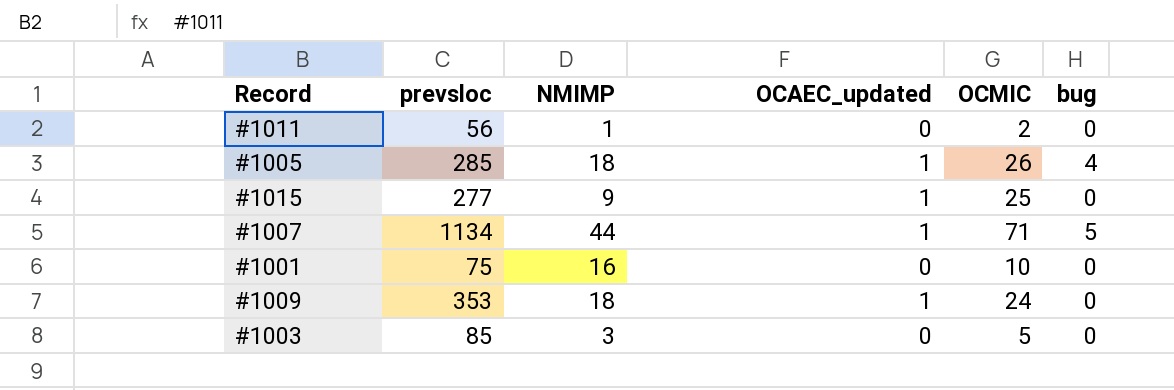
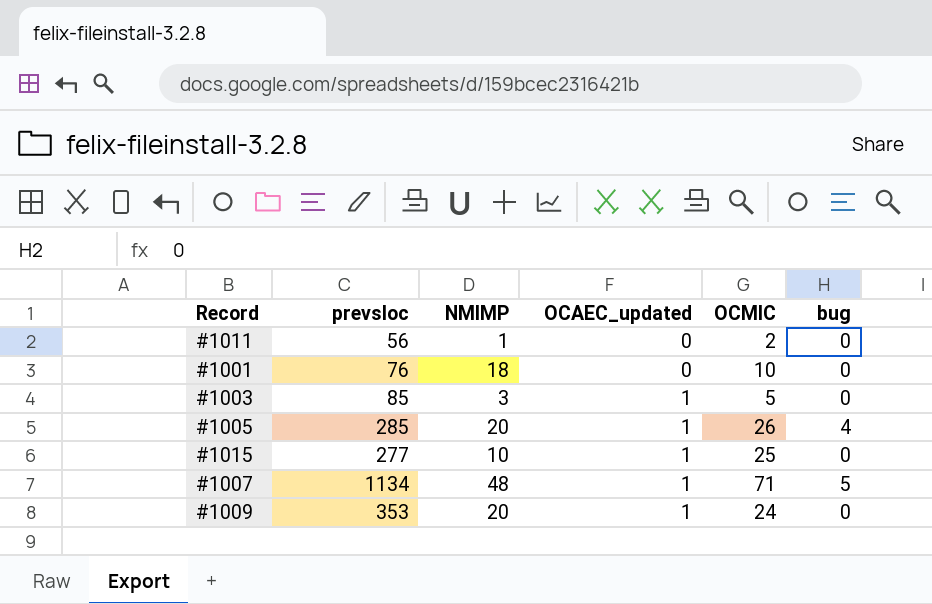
row order: none -> OCAEC_updated ascending
#1001 | prevsloc: 75 -> 76
#1001 | NMIMP: 16 -> 18
#1003 | OCAEC_updated: 0 -> 1
#1005 | NMIMP: 18 -> 20
#1015 | NMIMP: 9 -> 10
#1007 | NMIMP: 44 -> 48
#1009 | NMIMP: 18 -> 20

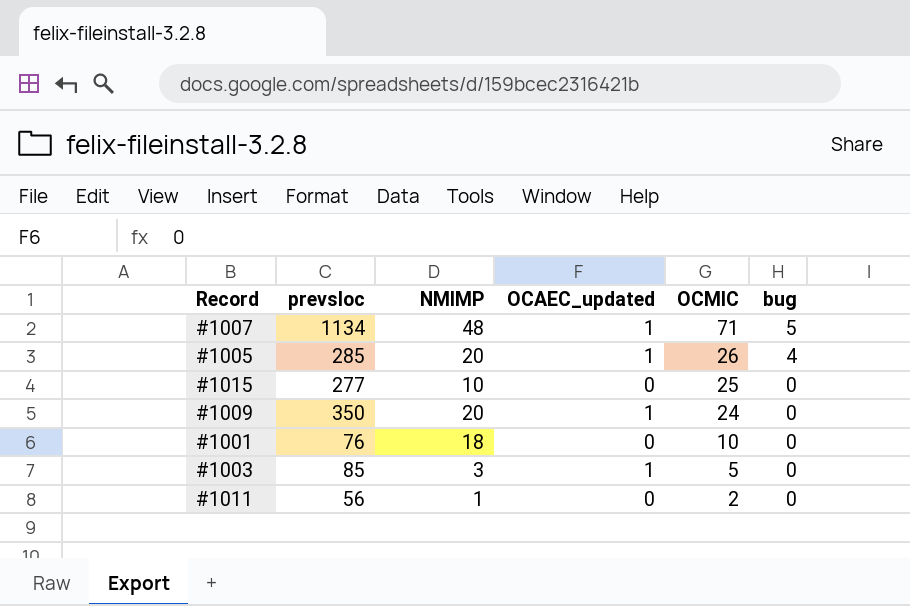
row order: OCAEC_updated ascending -> OCMIC descending
#1015 | OCAEC_updated: 1 -> 0
#1009 | prevsloc: 353 -> 350

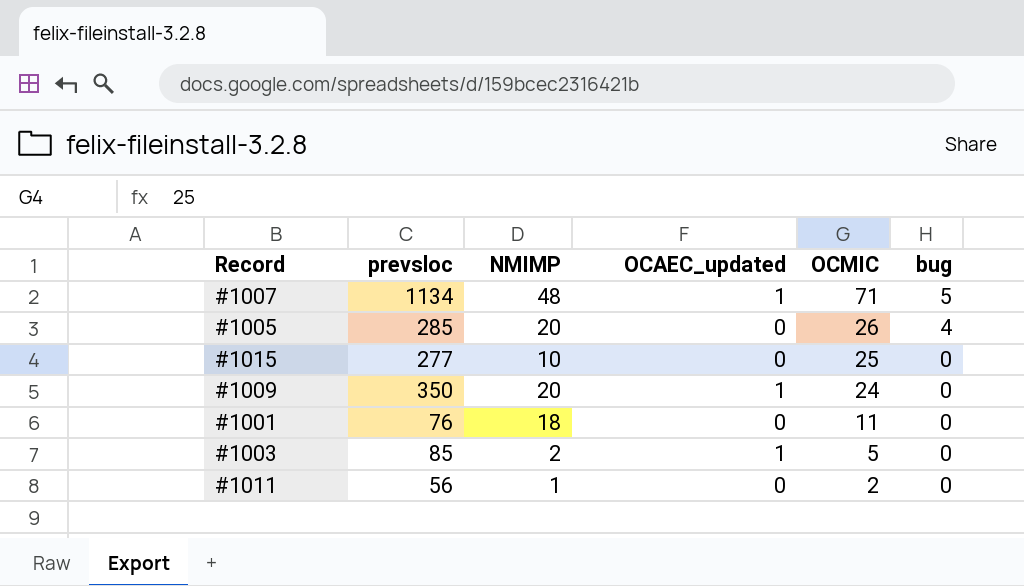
#1005 | OCAEC_updated: 1 -> 0
#1001 | OCMIC: 10 -> 11
#1003 | NMIMP: 3 -> 2

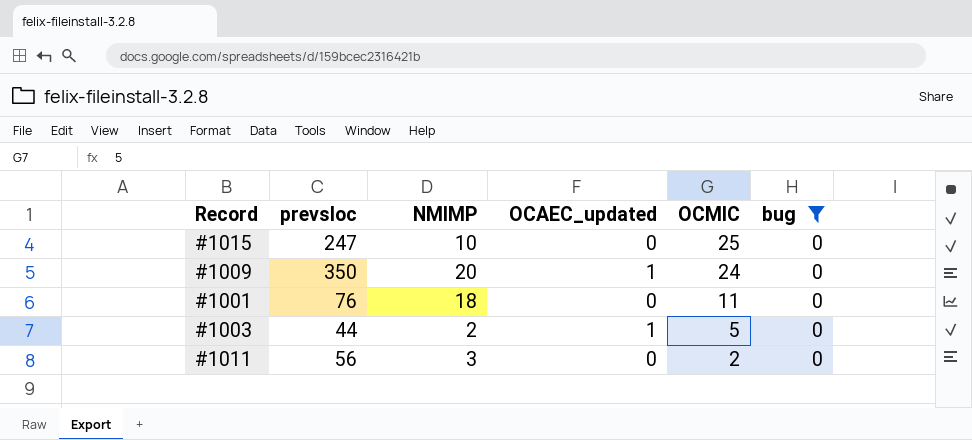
filter: none -> bug = 0
#1015 | prevsloc: 277 -> 247
#1003 | prevsloc: 85 -> 44
#1011 | NMIMP: 1 -> 3

